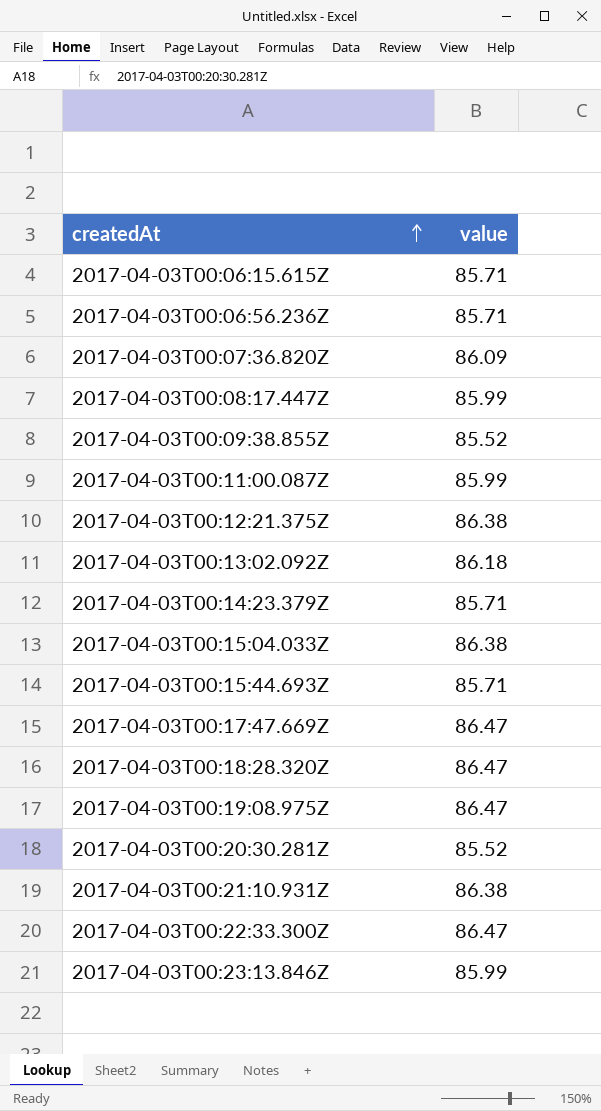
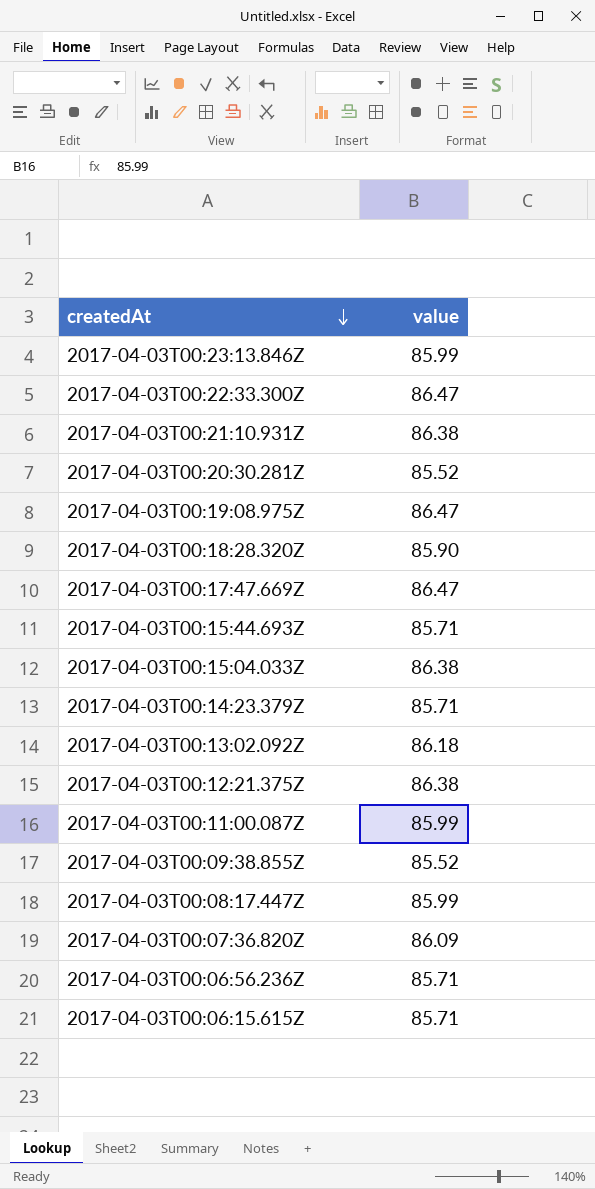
row order: createdAt ascending -> createdAt descending
2017-04-03T00:18:28.320Z | value: 86.47 -> 85.90

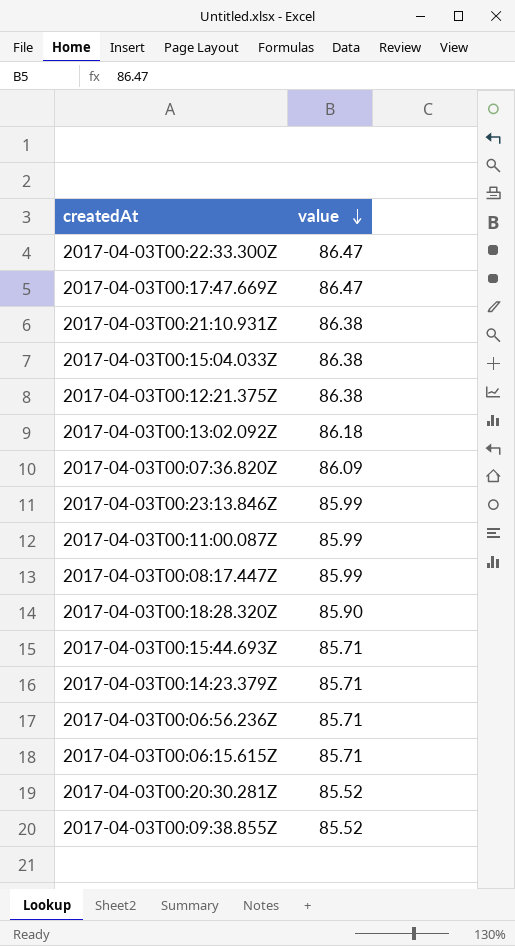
row order: createdAt descending -> value descending
row 2017-04-03T00:19:08.975Z: 86.47 -> none

